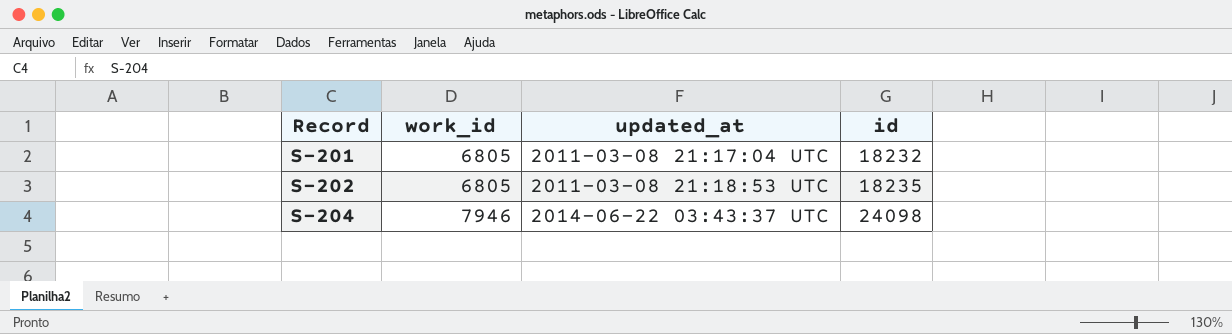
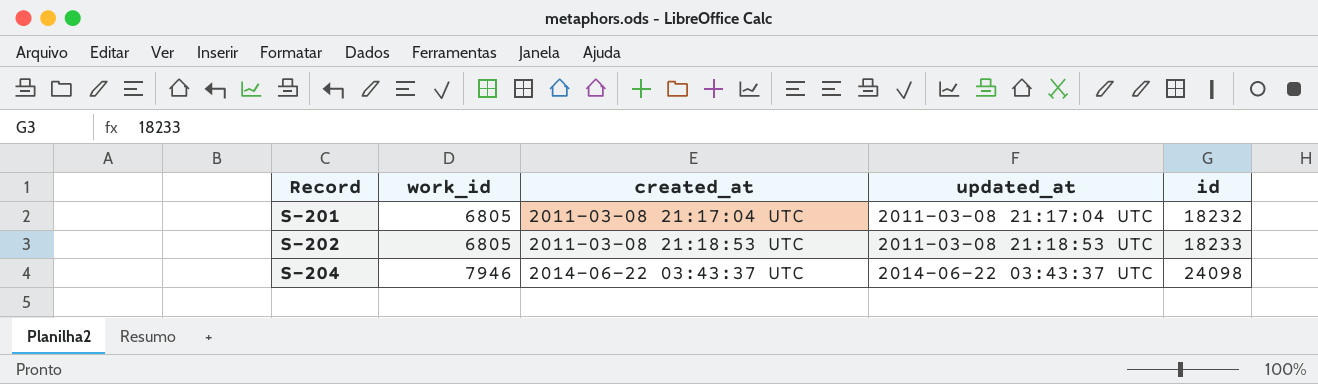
column created_at | position: none -> 3
S-202 | id: 18235 -> 18233

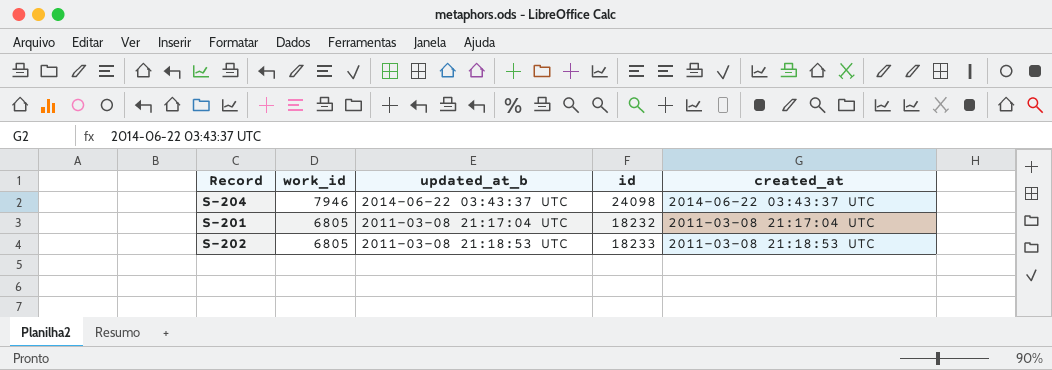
row order: Record ascending -> work_id descending
column name: updated_at -> updated_at_b
column created_at | position: 3 -> 5

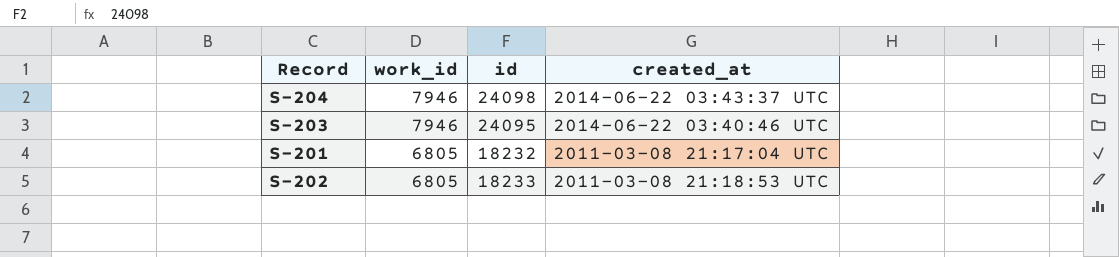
column updated_at_b | position: 3 -> none
row S-203: none -> 7946 | 24095 | 2014-06-22 03:40:46 UTC

